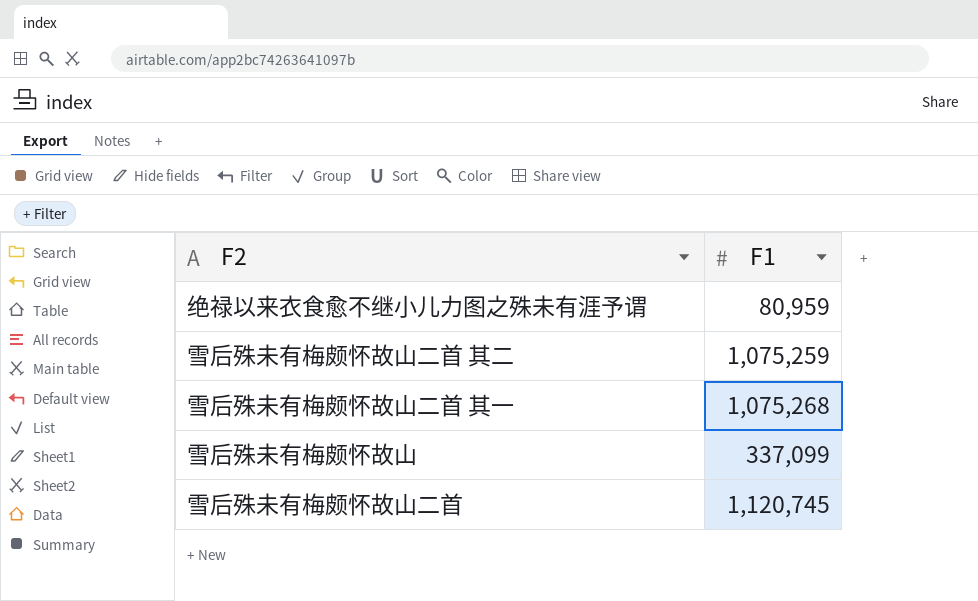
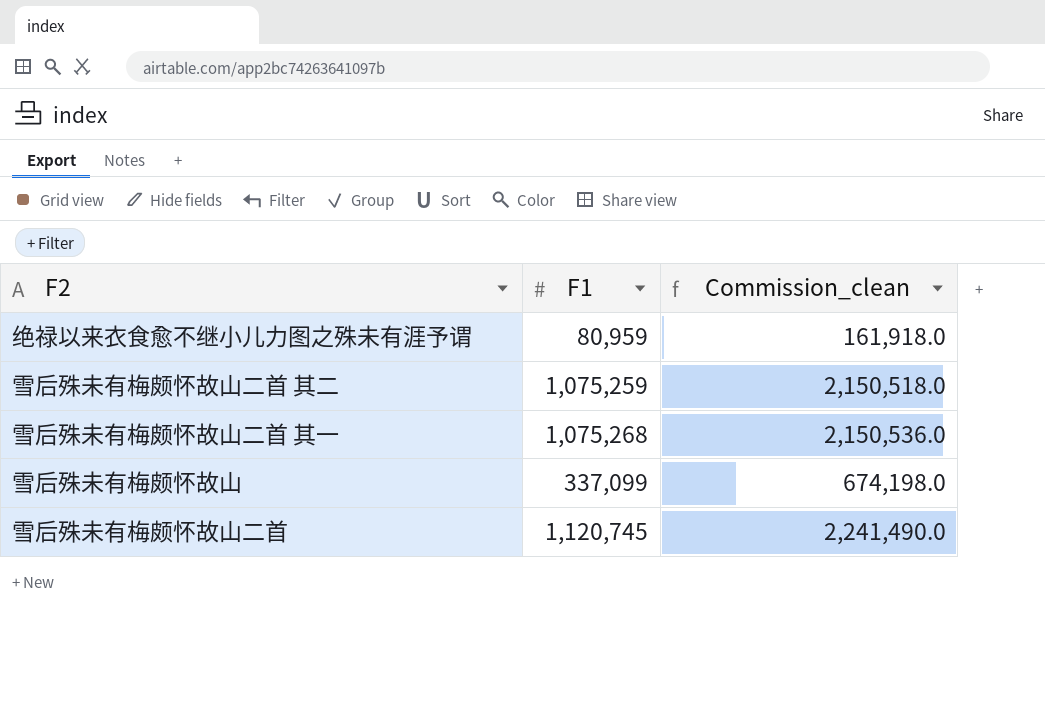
column Commission_clean | formula: none -> [F1] * 2

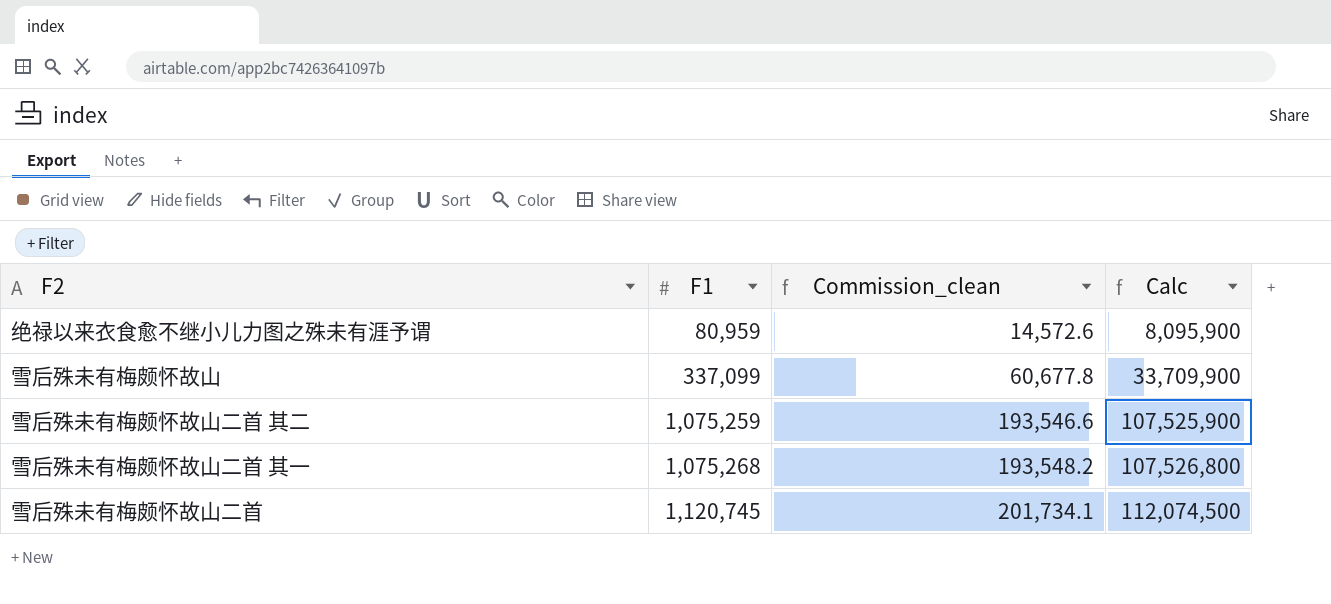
row order: none -> F1 ascending
column Commission_clean | formula: [F1] * 2 -> [F1] * 0.18
column Calc | formula: none -> [F1] * 100

